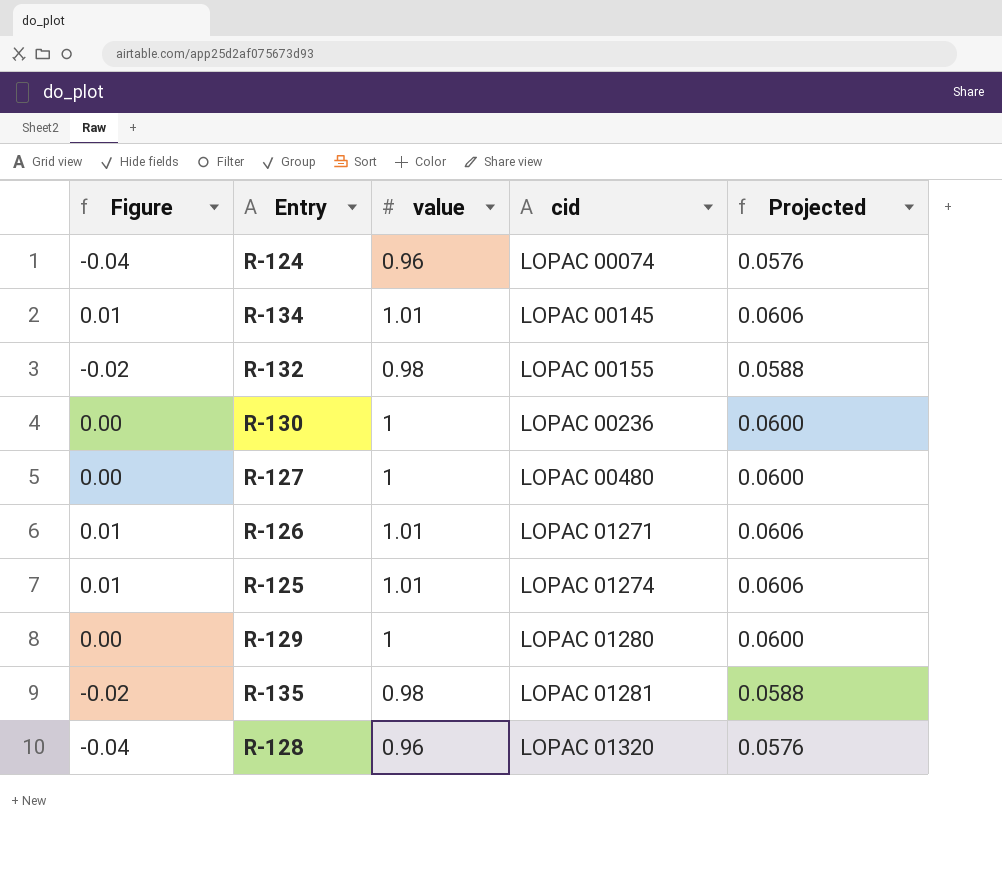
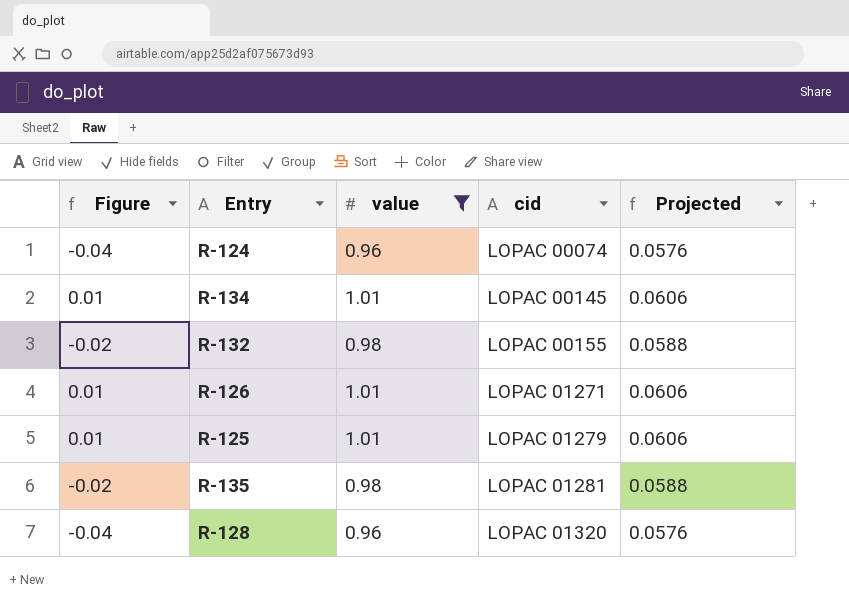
filter: none -> value != 1
R-125 | cid: LOPAC 01274 -> LOPAC 01279

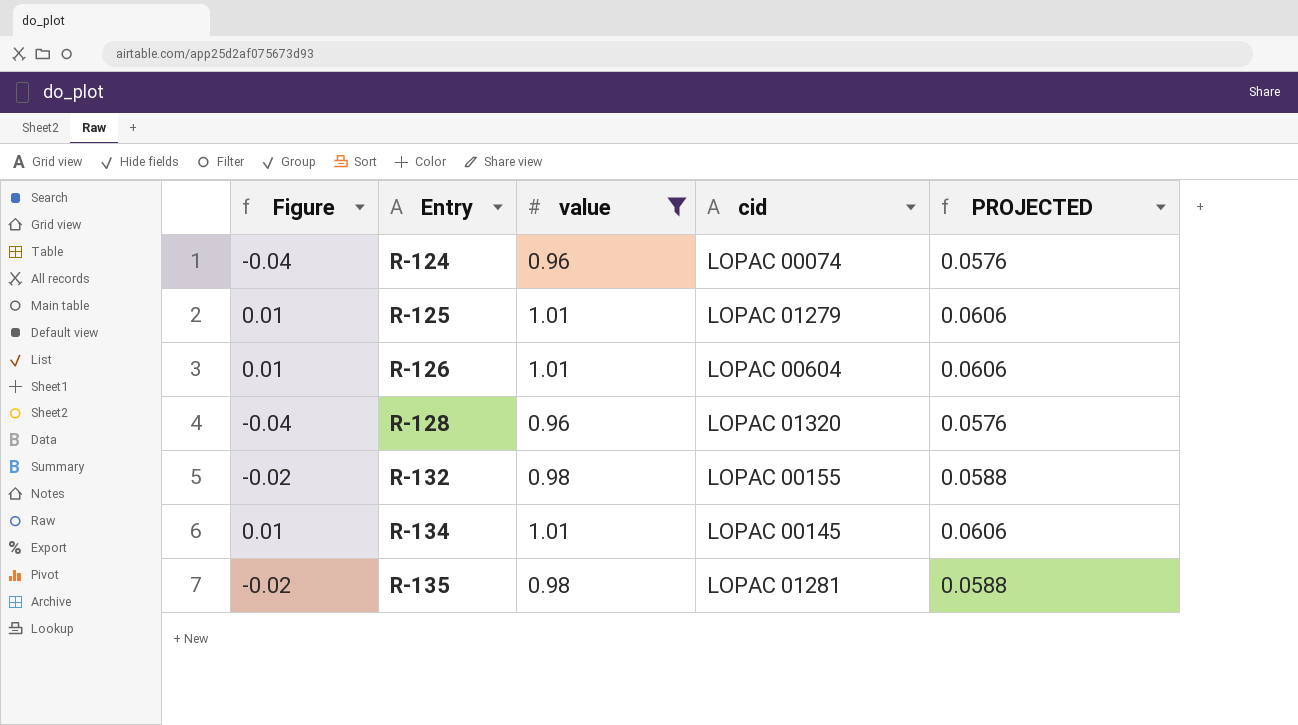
row order: cid ascending -> Entry ascending
column name: Projected -> PROJECTED
R-126 | cid: LOPAC 01271 -> LOPAC 00604

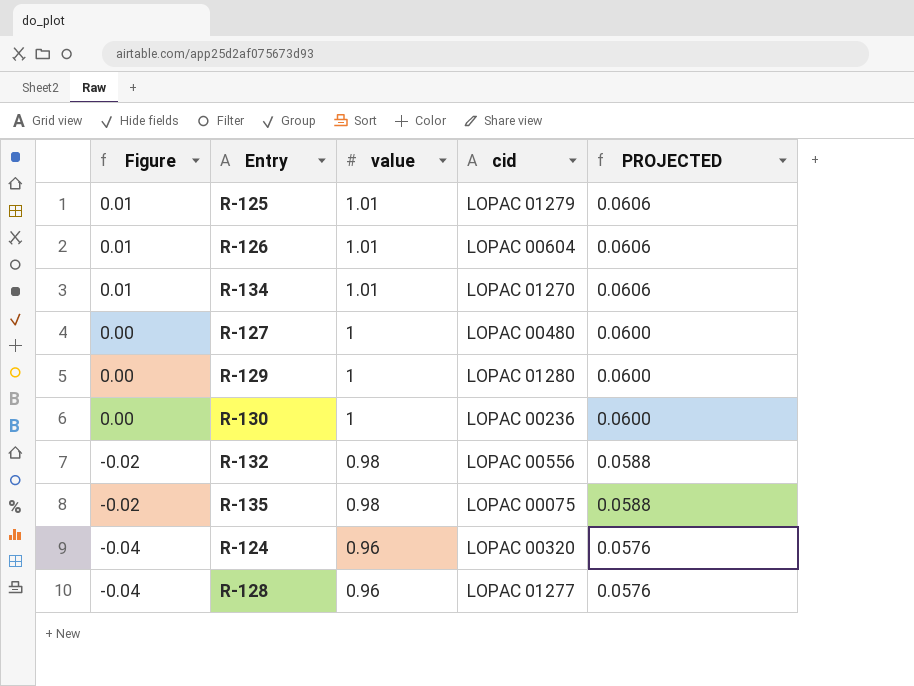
filter: value != 1 -> none
row order: Entry ascending -> Figure descending
R-134 | cid: LOPAC 00145 -> LOPAC 01270
R-132 | cid: LOPAC 00155 -> LOPAC 00556
R-135 | cid: LOPAC 01281 -> LOPAC 00075
R-124 | cid: LOPAC 00074 -> LOPAC 00320
R-128 | cid: LOPAC 01320 -> LOPAC 01277

